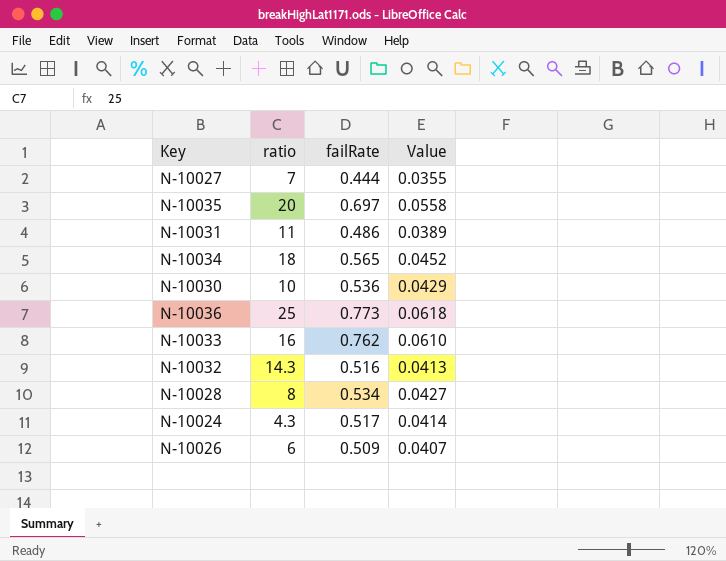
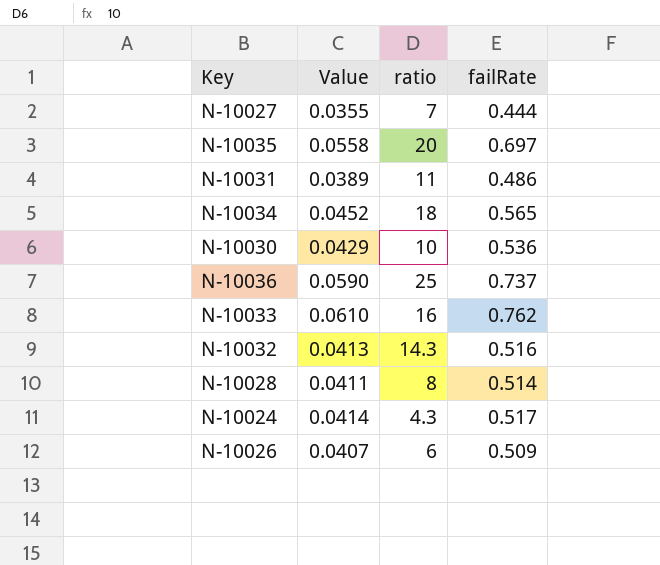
column Value | position: 4 -> 2
N-10036 | Value: 0.0618 -> 0.0590
N-10036 | failRate: 0.773 -> 0.737
N-10028 | Value: 0.0427 -> 0.0411
N-10028 | failRate: 0.534 -> 0.514

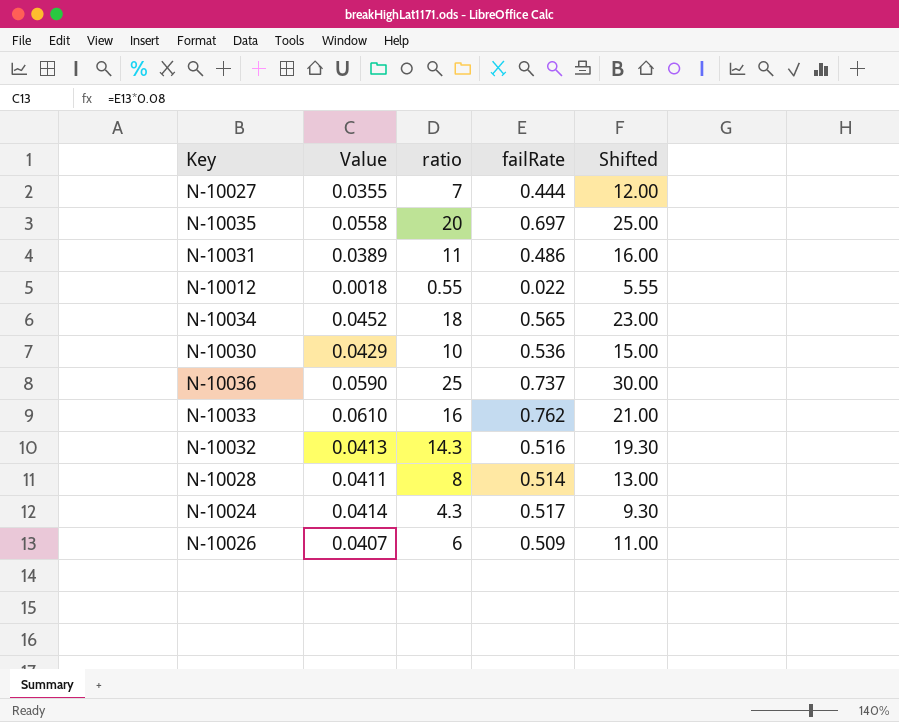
column Shifted | formula: none -> [ratio] + 5
row N-10012: none -> 0.0018 | 0.55 | 0.022 | 5.55

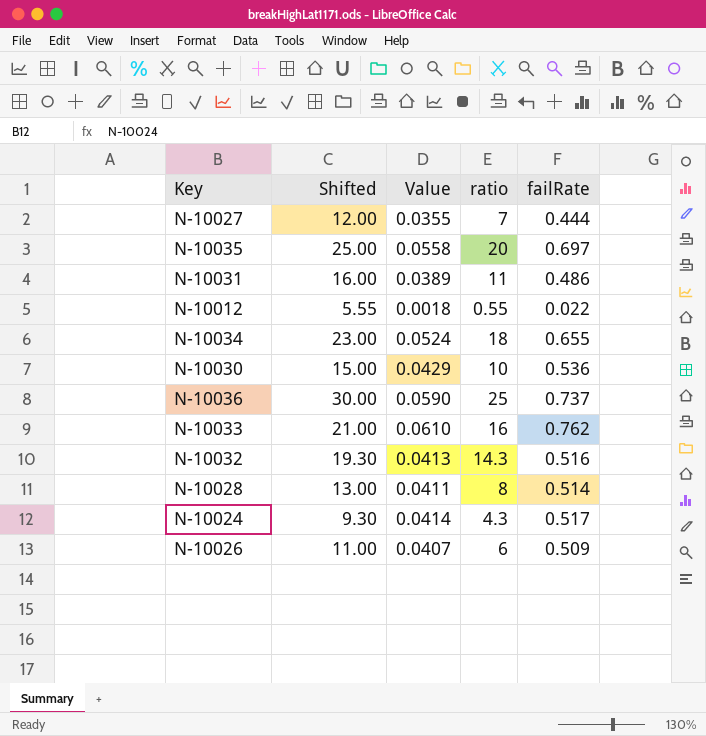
column Shifted | position: 5 -> 2
N-10034 | Value: 0.0452 -> 0.0524
N-10034 | failRate: 0.565 -> 0.655

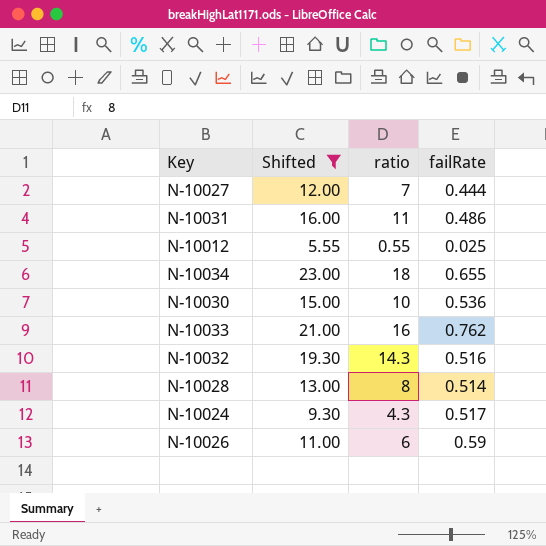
filter: none -> Shifted <= 23.00
column Value | formula: [failRate] * 0.08 -> none
N-10012 | failRate: 0.022 -> 0.025
N-10026 | failRate: 0.509 -> 0.59

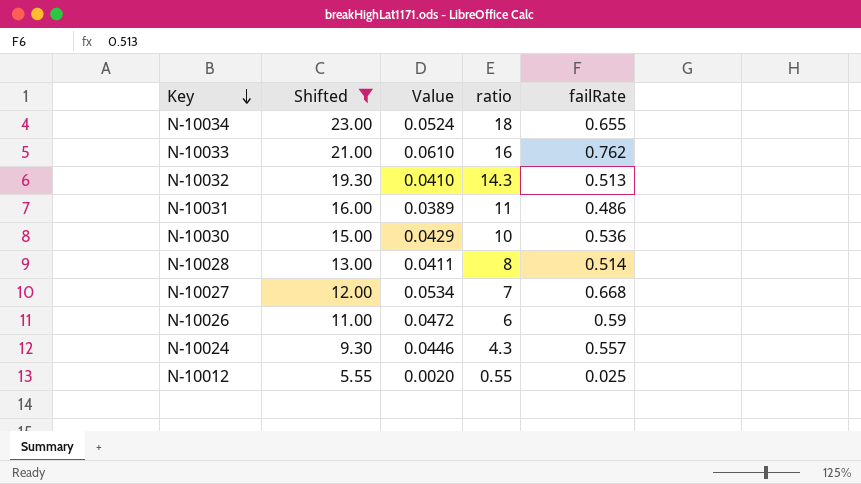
row order: none -> Key descending
column Value | formula: none -> [failRate] * 0.08
N-10032 | failRate: 0.516 -> 0.513
N-10027 | failRate: 0.444 -> 0.668
N-10024 | failRate: 0.517 -> 0.557

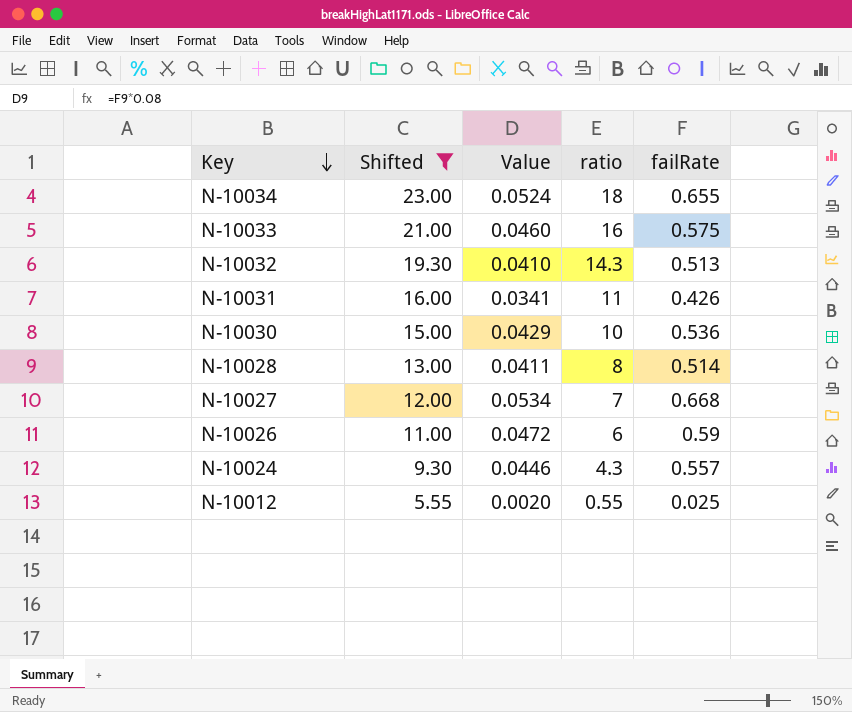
N-10033 | Value: 0.0610 -> 0.0460
N-10033 | failRate: 0.762 -> 0.575
N-10031 | Value: 0.0389 -> 0.0341
N-10031 | failRate: 0.486 -> 0.426

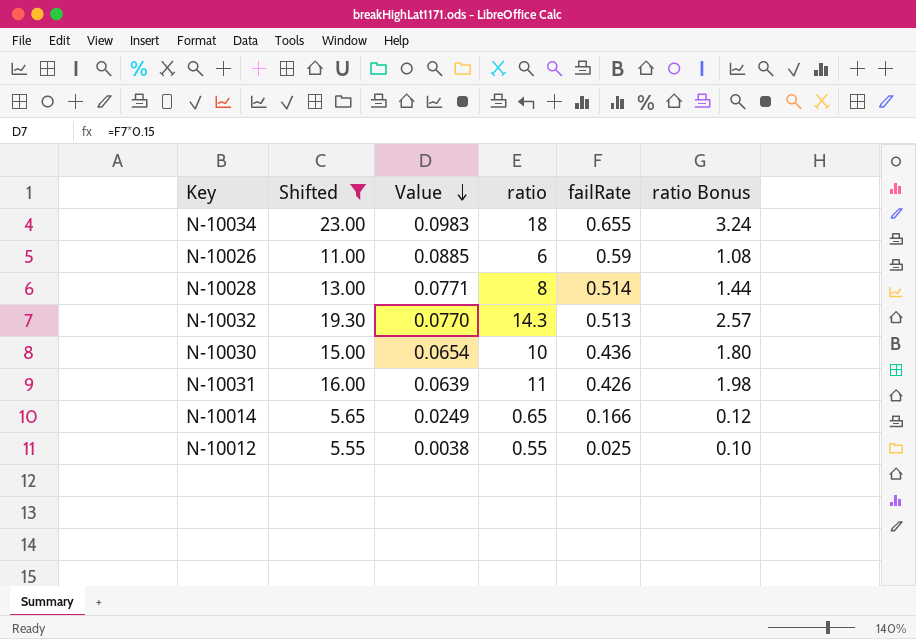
row order: Key descending -> Value descending
column Value | formula: [failRate] * 0.08 -> [failRate] * 0.15
column ratio Bonus | formula: none -> [ratio] * 0.18
row N-10033: 21.00 | 0.0460 | 16 | 0.575 -> none
row N-10027: 12.00 | 0.0534 | 7 | 0.668 -> none
row N-10024: 9.30 | 0.0446 | 4.3 | 0.557 -> none
N-10030 | failRate: 0.536 -> 0.436
row N-10014: none -> 5.65 | 0.0249 | 0.65 | 0.166 | 0.12

